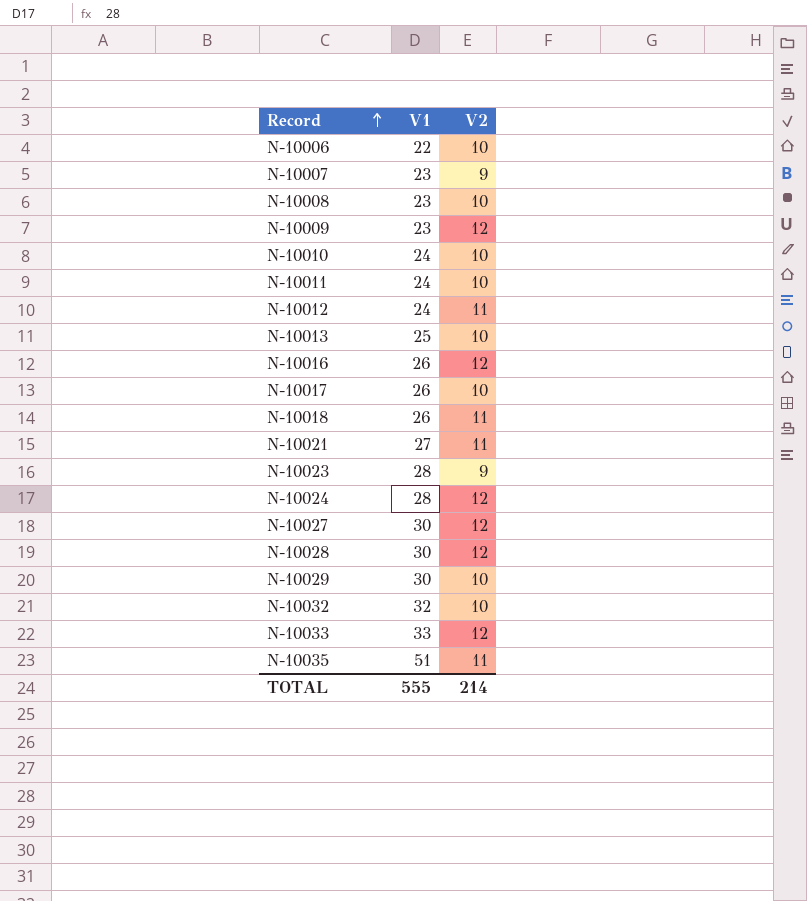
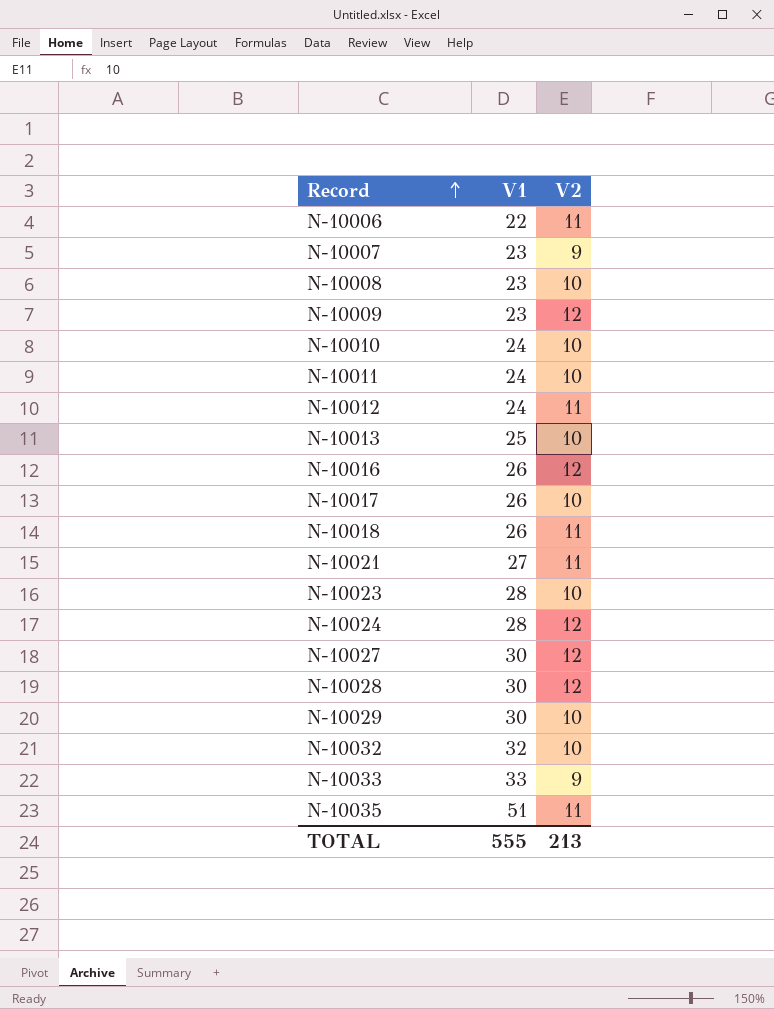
N-10006 | V2: 10 -> 11
N-10023 | V2: 9 -> 10
N-10033 | V2: 12 -> 9
TOTAL | V2: 214 -> 213

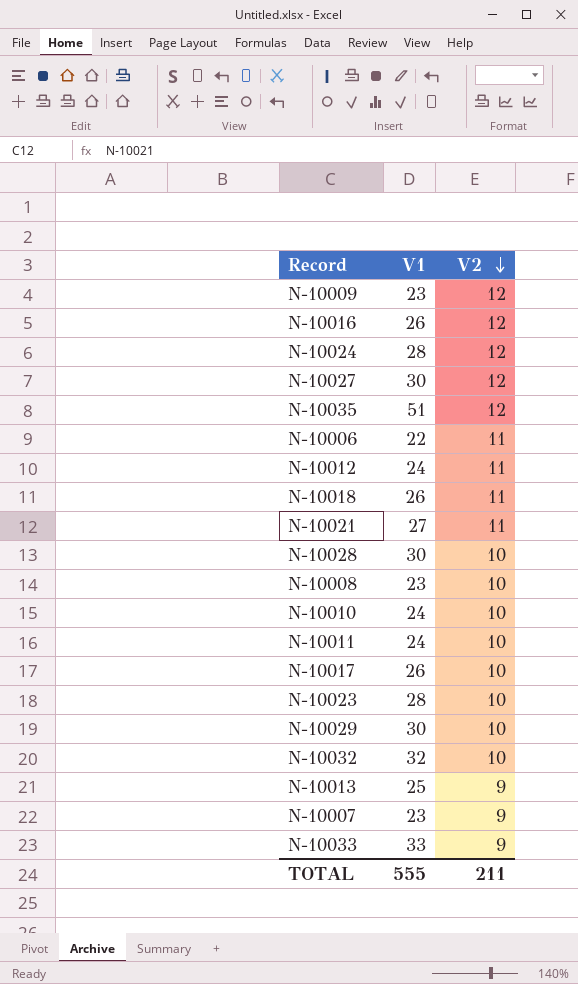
row order: Record ascending -> V2 descending
N-10035 | V2: 11 -> 12
N-10028 | V2: 12 -> 10
N-10013 | V2: 10 -> 9
TOTAL | V2: 213 -> 211

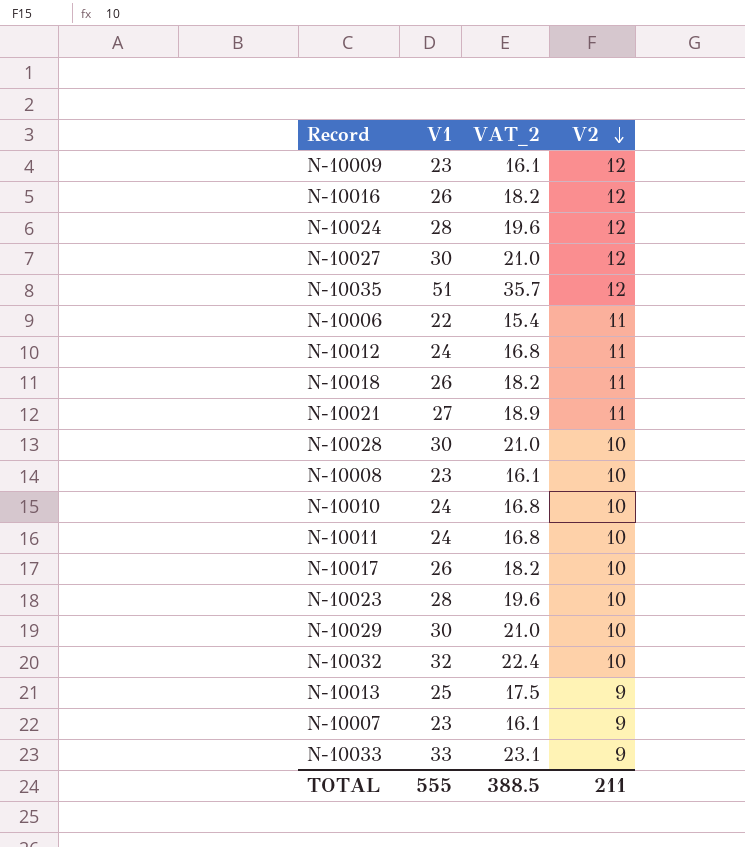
column VAT_2 | formula: none -> [V1] * 0.7

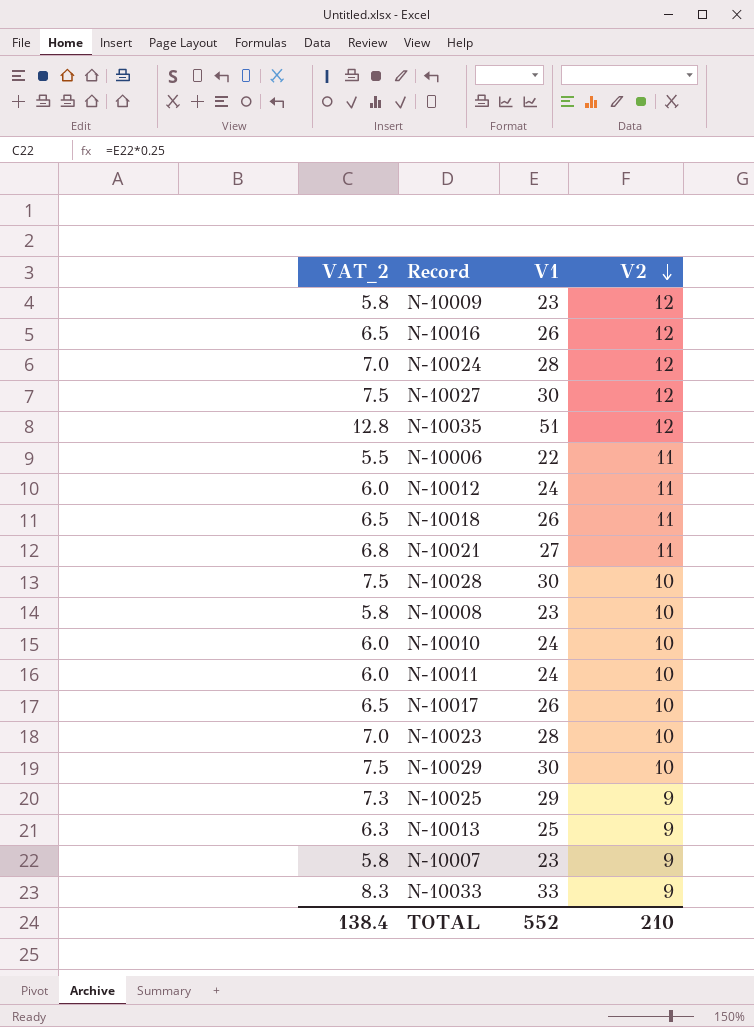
column VAT_2 | formula: [V1] * 0.7 -> [V1] * 0.25
column VAT_2 | position: 3 -> 1
row N-10032: 32 | 22.4 | 10 -> none
row N-10025: none -> 7.3 | 29 | 9
TOTAL | VAT_2: 388.5 -> 138.4
TOTAL | V1: 555 -> 552
TOTAL | V2: 211 -> 210

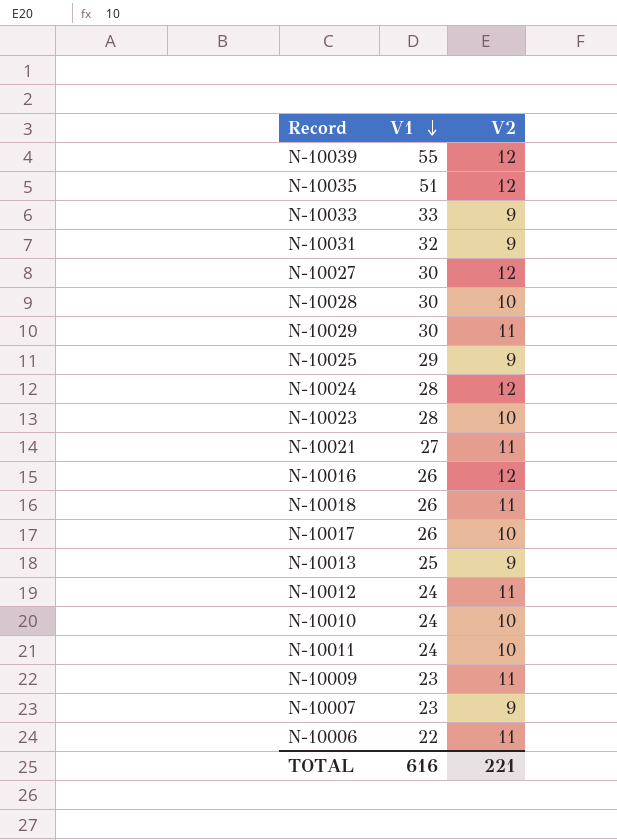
row order: V2 descending -> V1 descending
column VAT_2 | formula: [V1] * 0.25 -> none
row N-10008: 5.8 | 23 | 10 -> none
row N-10039: none -> 55 | 12
row N-10031: none -> 32 | 9
N-10029 | V2: 10 -> 11
N-10009 | V2: 12 -> 11
TOTAL | V1: 552 -> 616
TOTAL | V2: 210 -> 221

